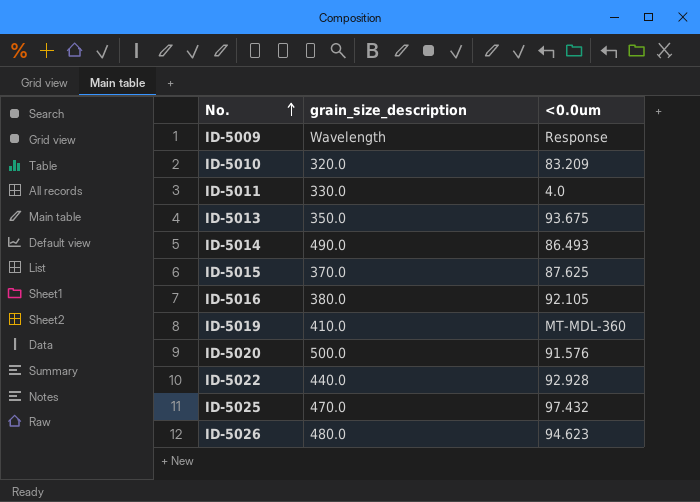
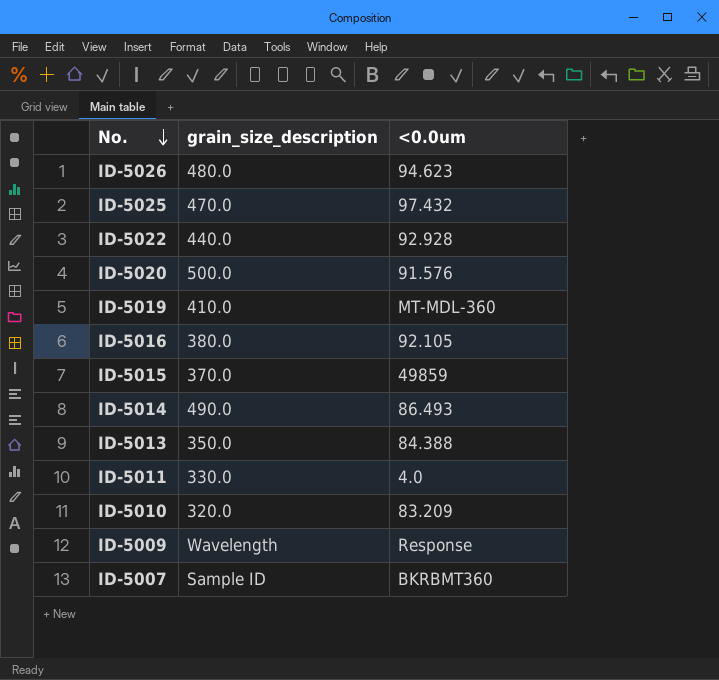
row order: No. ascending -> No. descending
ID-5015 | <0.0um: 87.625 -> 49859
ID-5013 | <0.0um: 93.675 -> 84.388
row ID-5007: none -> Sample ID | BKRBMT360

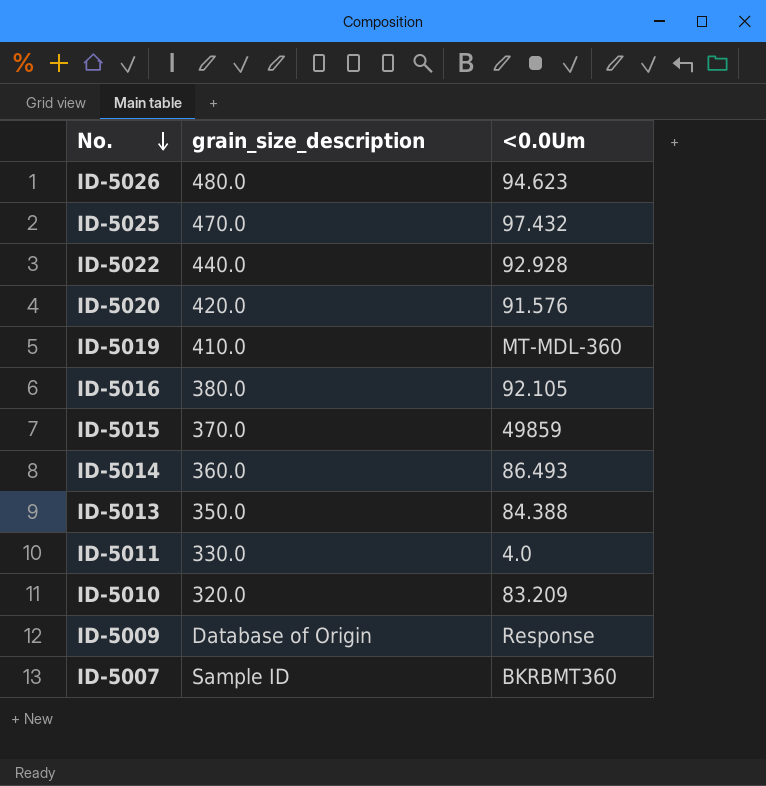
column name: <0.0um -> <0.0Um
ID-5020 | grain_size_description: 500.0 -> 420.0
ID-5014 | grain_size_description: 490.0 -> 360.0
ID-5009 | grain_size_description: Wavelength -> Database of Origin

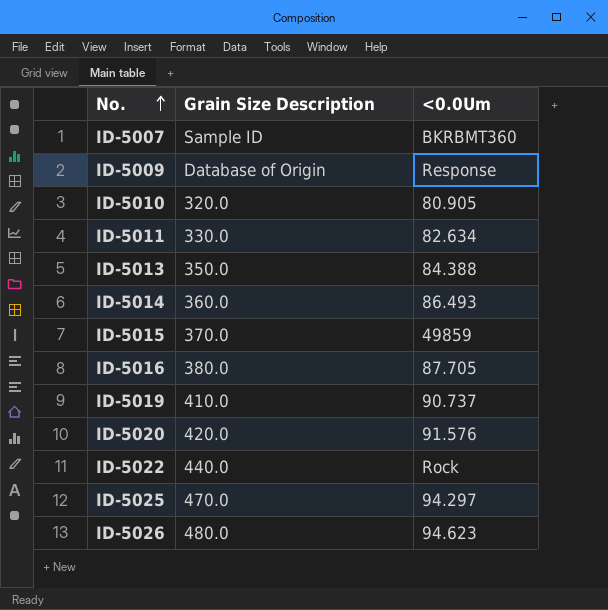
row order: No. descending -> No. ascending
column name: grain_size_description -> Grain Size Description
ID-5010 | <0.0Um: 83.209 -> 80.905
ID-5011 | <0.0Um: 4.0 -> 82.634
ID-5016 | <0.0Um: 92.105 -> 87.705
ID-5019 | <0.0Um: MT-MDL-360 -> 90.737
ID-5022 | <0.0Um: 92.928 -> Rock
ID-5025 | <0.0Um: 97.432 -> 94.297

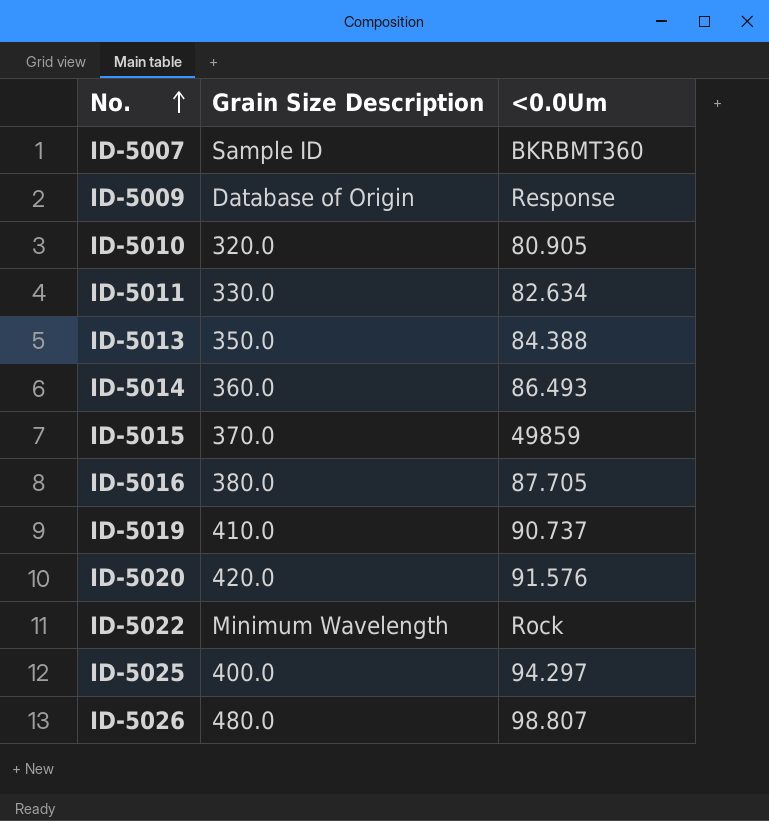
ID-5022 | Grain Size Description: 440.0 -> Minimum Wavelength
ID-5025 | Grain Size Description: 470.0 -> 400.0
ID-5026 | <0.0Um: 94.623 -> 98.807

